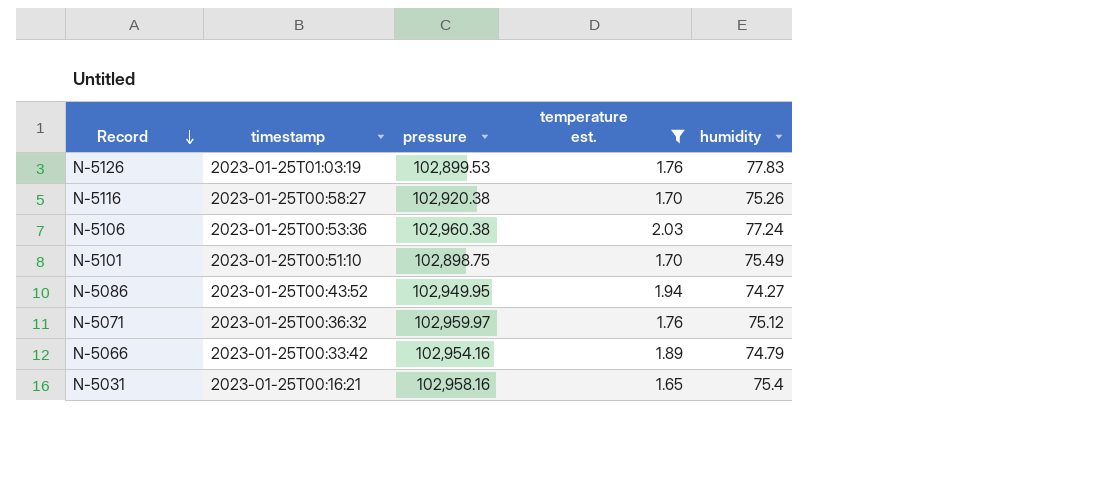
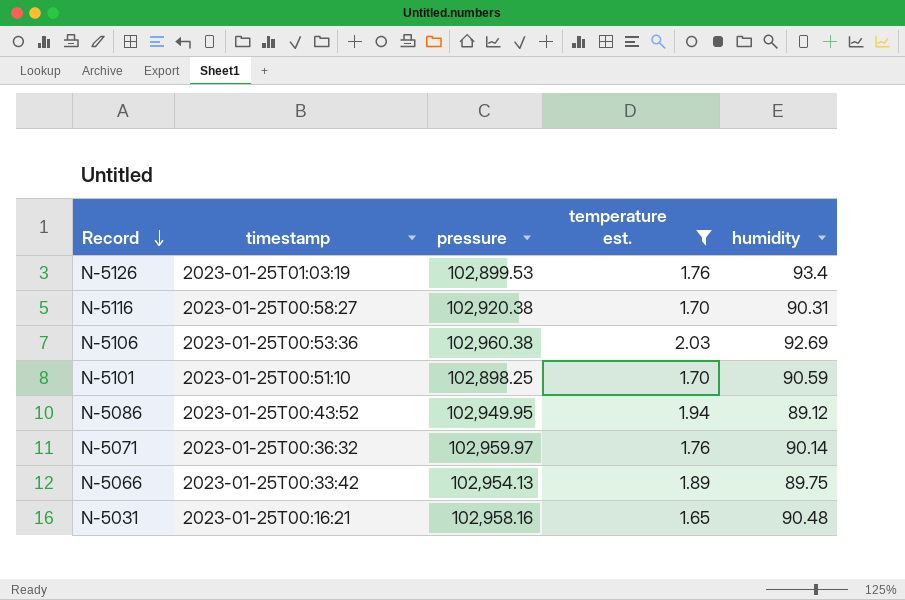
N-5126 | humidity: 77.83 -> 93.4
N-5116 | humidity: 75.26 -> 90.31
N-5106 | humidity: 77.24 -> 92.69
N-5101 | pressure: 102,898.75 -> 102,898.25
N-5101 | humidity: 75.49 -> 90.59
N-5086 | humidity: 74.27 -> 89.12
N-5071 | humidity: 75.12 -> 90.14
N-5066 | pressure: 102,954.16 -> 102,954.13
N-5066 | humidity: 74.79 -> 89.75
N-5031 | humidity: 75.4 -> 90.48

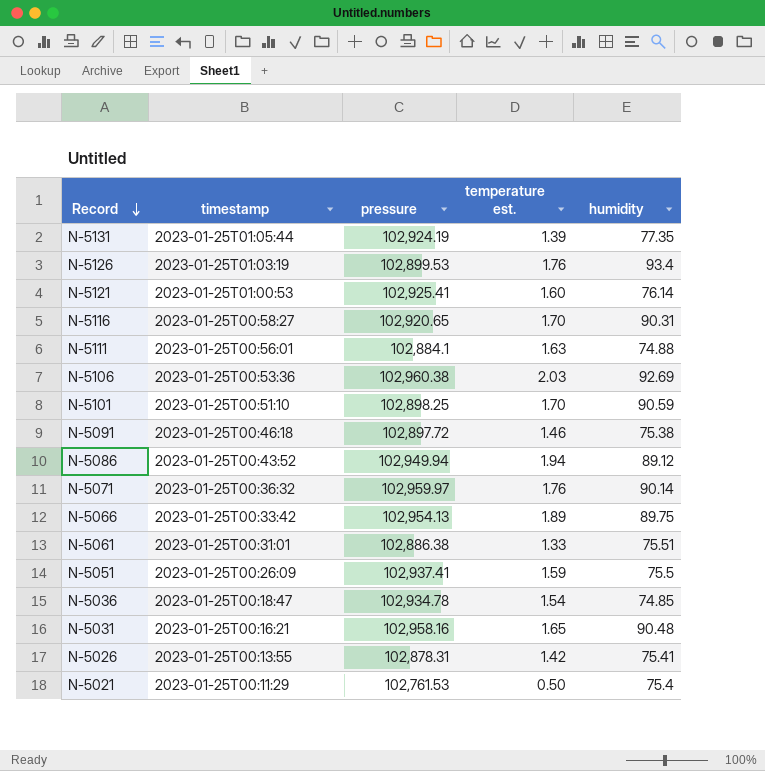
filter: temperature est. >= 1.65 -> none
N-5116 | pressure: 102,920.38 -> 102,920.65
N-5086 | pressure: 102,949.95 -> 102,949.94

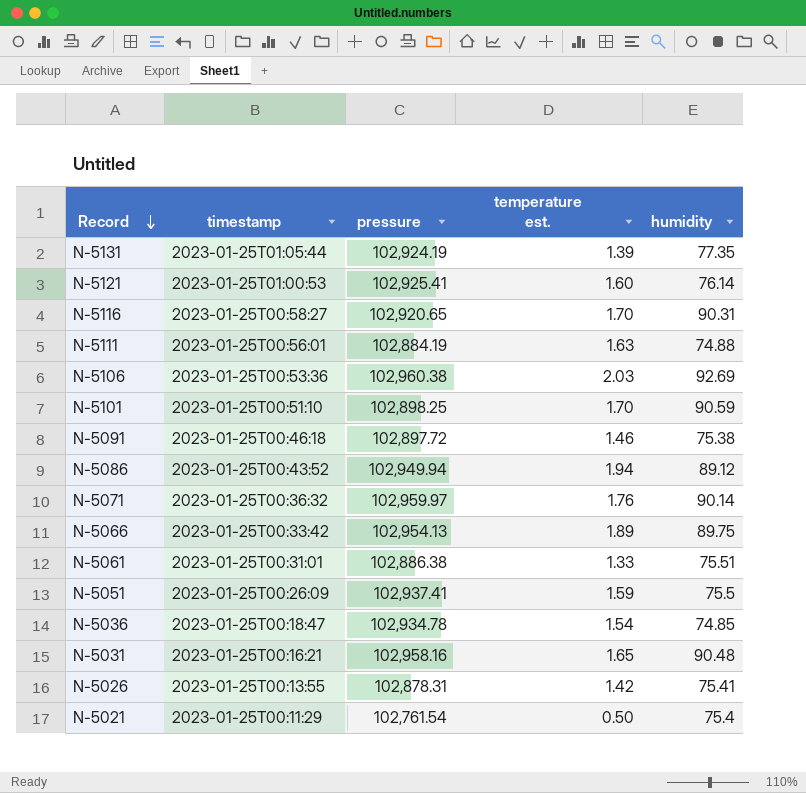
row N-5126: 2023-01-25T01:03:19 | 102,899.53 | 1.76 | 93.4 -> none
N-5111 | pressure: 102,884.1 -> 102,884.19
N-5021 | pressure: 102,761.53 -> 102,761.54

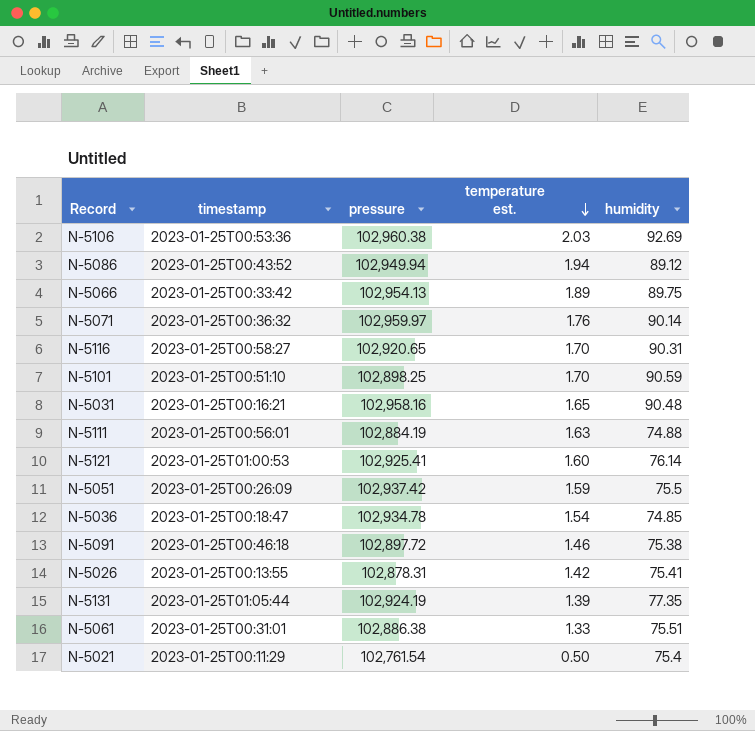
row order: Record descending -> temperature est. descending
N-5051 | pressure: 102,937.41 -> 102,937.42

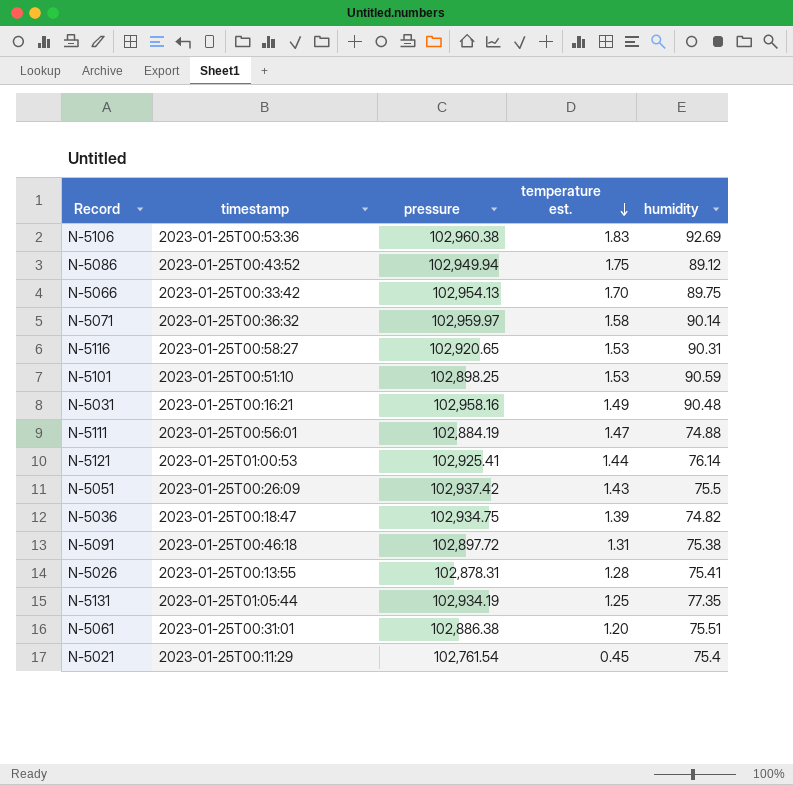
N-5106 | temperature est.: 2.03 -> 1.83
N-5086 | temperature est.: 1.94 -> 1.75
N-5066 | temperature est.: 1.89 -> 1.70
N-5071 | temperature est.: 1.76 -> 1.58
N-5116 | temperature est.: 1.70 -> 1.53
N-5101 | temperature est.: 1.70 -> 1.53
N-5031 | temperature est.: 1.65 -> 1.49
N-5111 | temperature est.: 1.63 -> 1.47
N-5121 | temperature est.: 1.60 -> 1.44
N-5051 | temperature est.: 1.59 -> 1.43
N-5036 | pressure: 102,934.78 -> 102,934.75
N-5036 | temperature est.: 1.54 -> 1.39
N-5036 | humidity: 74.85 -> 74.82
N-5091 | temperature est.: 1.46 -> 1.31
N-5026 | temperature est.: 1.42 -> 1.28
N-5131 | pressure: 102,924.19 -> 102,934.19
N-5131 | temperature est.: 1.39 -> 1.25
N-5061 | temperature est.: 1.33 -> 1.20
N-5021 | temperature est.: 0.50 -> 0.45

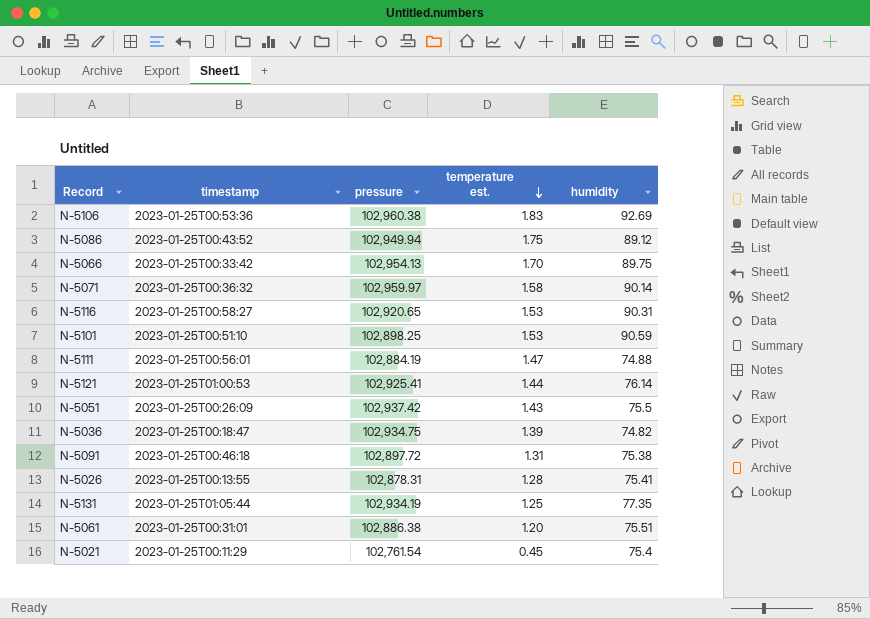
row N-5031: 2023-01-25T00:16:21 | 102,958.16 | 1.49 | 90.48 -> none

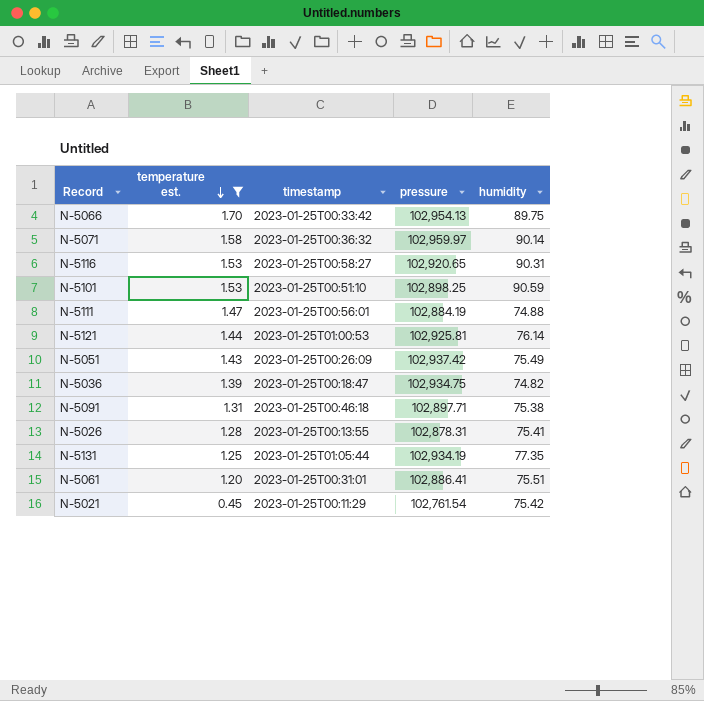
filter: none -> temperature est. <= 1.70
column temperature est. | position: 4 -> 2
N-5121 | pressure: 102,925.41 -> 102,925.81
N-5051 | humidity: 75.5 -> 75.49
N-5091 | pressure: 102,897.72 -> 102,897.71
N-5061 | pressure: 102,886.38 -> 102,886.41
N-5021 | humidity: 75.4 -> 75.42

